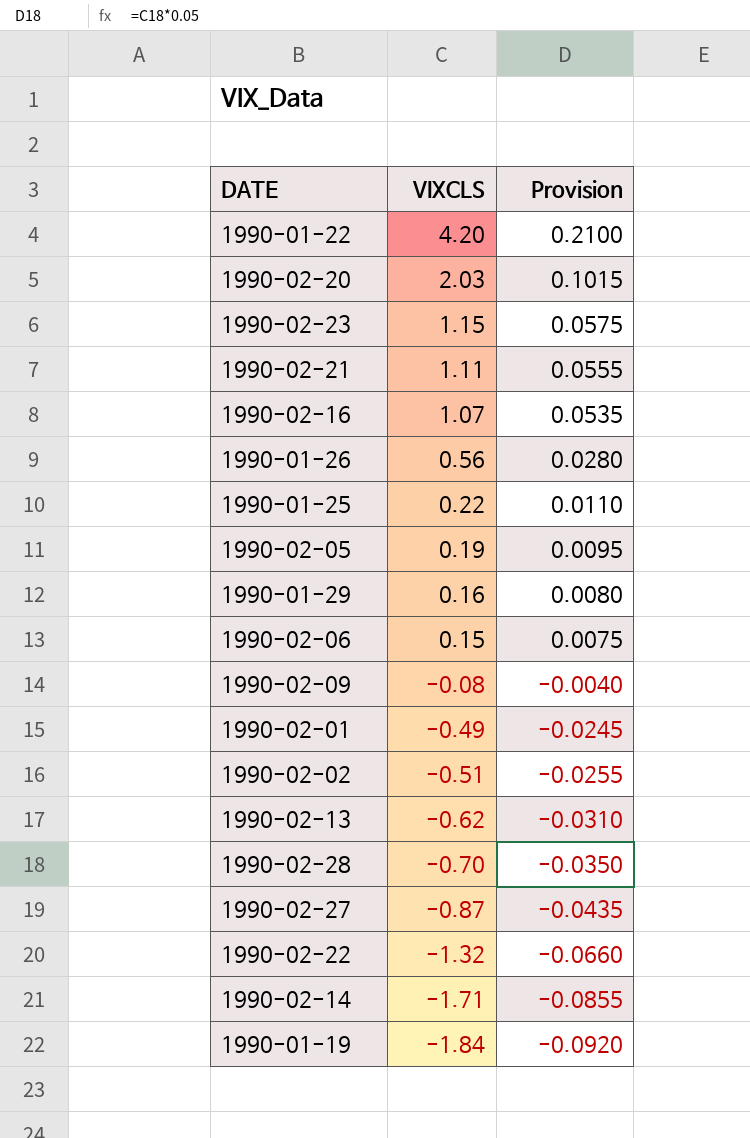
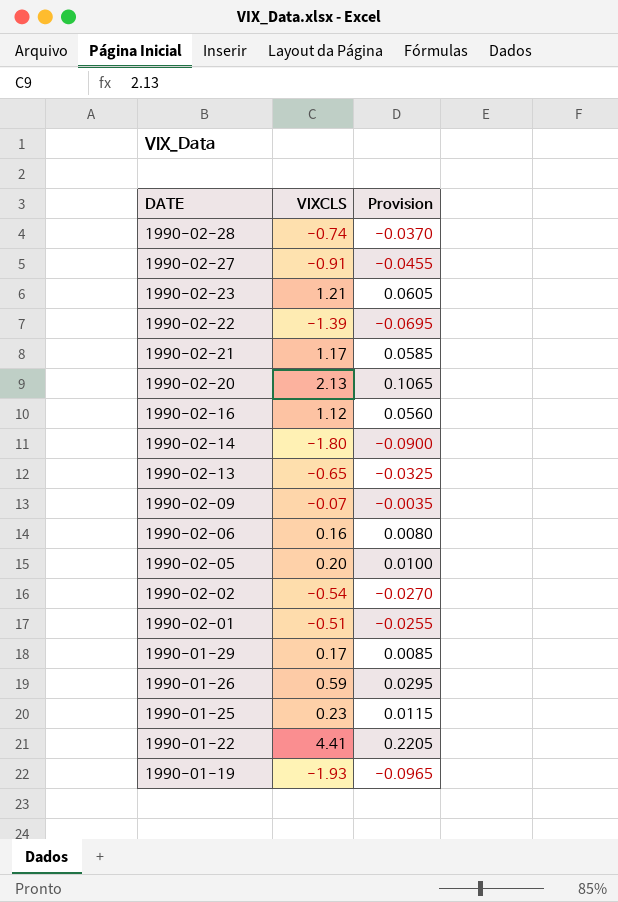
row order: VIXCLS descending -> DATE descending
1990-02-28 | VIXCLS: -0.70 -> -0.74
1990-02-28 | Provision: -0.0350 -> -0.0370
1990-02-27 | VIXCLS: -0.87 -> -0.91
1990-02-27 | Provision: -0.0435 -> -0.0455
1990-02-23 | VIXCLS: 1.15 -> 1.21
1990-02-23 | Provision: 0.0575 -> 0.0605
1990-02-22 | VIXCLS: -1.32 -> -1.39
1990-02-22 | Provision: -0.0660 -> -0.0695
1990-02-21 | VIXCLS: 1.11 -> 1.17
1990-02-21 | Provision: 0.0555 -> 0.0585
1990-02-20 | VIXCLS: 2.03 -> 2.13
1990-02-20 | Provision: 0.1015 -> 0.1065
1990-02-16 | VIXCLS: 1.07 -> 1.12
1990-02-16 | Provision: 0.0535 -> 0.0560
1990-02-14 | VIXCLS: -1.71 -> -1.80
1990-02-14 | Provision: -0.0855 -> -0.0900
1990-02-13 | VIXCLS: -0.62 -> -0.65
1990-02-13 | Provision: -0.0310 -> -0.0325
1990-02-09 | VIXCLS: -0.08 -> -0.07
1990-02-09 | Provision: -0.0040 -> -0.0035
1990-02-06 | VIXCLS: 0.15 -> 0.16
1990-02-06 | Provision: 0.0075 -> 0.0080
1990-02-05 | VIXCLS: 0.19 -> 0.20
1990-02-05 | Provision: 0.0095 -> 0.0100
1990-02-02 | VIXCLS: -0.51 -> -0.54
1990-02-02 | Provision: -0.0255 -> -0.0270
1990-02-01 | VIXCLS: -0.49 -> -0.51
1990-02-01 | Provision: -0.0245 -> -0.0255
1990-01-29 | VIXCLS: 0.16 -> 0.17
1990-01-29 | Provision: 0.0080 -> 0.0085
1990-01-26 | VIXCLS: 0.56 -> 0.59
1990-01-26 | Provision: 0.0280 -> 0.0295
1990-01-25 | VIXCLS: 0.22 -> 0.23
1990-01-25 | Provision: 0.0110 -> 0.0115
1990-01-22 | VIXCLS: 4.20 -> 4.41
1990-01-22 | Provision: 0.2100 -> 0.2205
1990-01-19 | VIXCLS: -1.84 -> -1.93
1990-01-19 | Provision: -0.0920 -> -0.0965

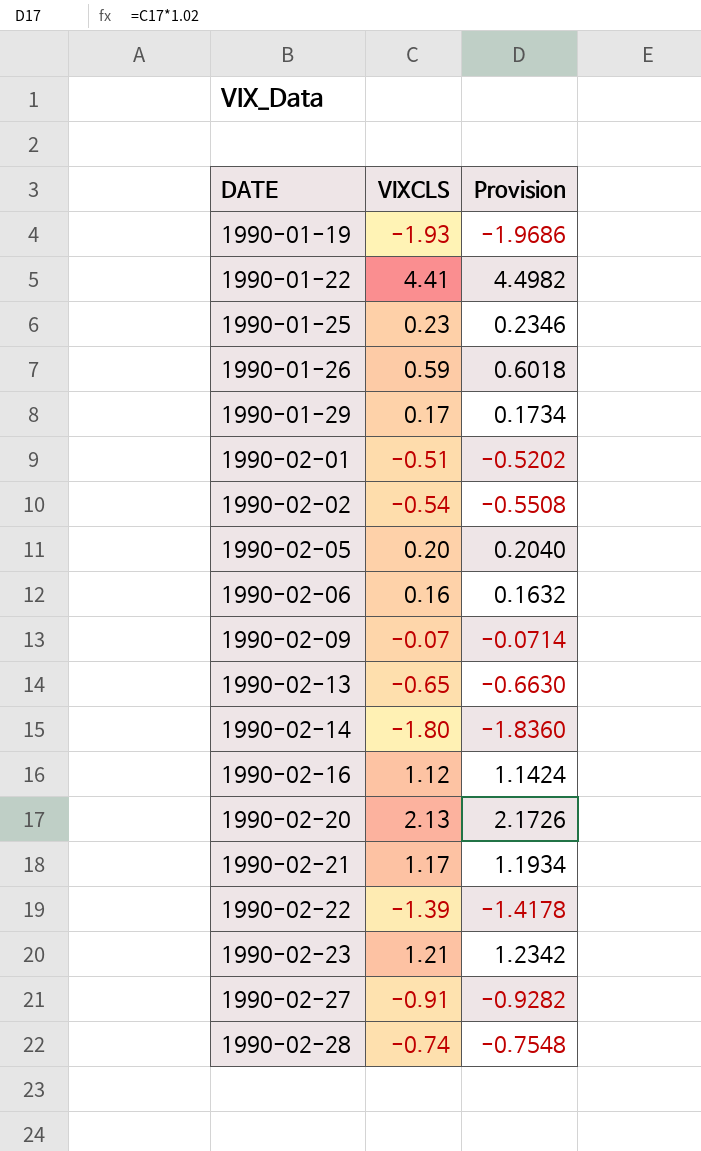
row order: DATE descending -> DATE ascending
column Provision | formula: [VIXCLS] * 0.05 -> [VIXCLS] * 1.02

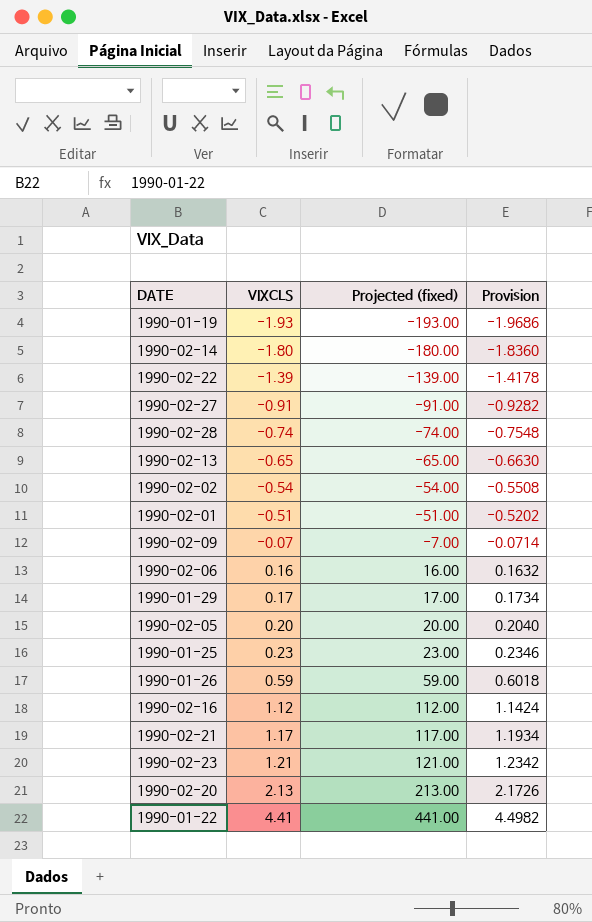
row order: DATE ascending -> VIXCLS ascending
column Projected (fixed) | formula: none -> [VIXCLS] * 100

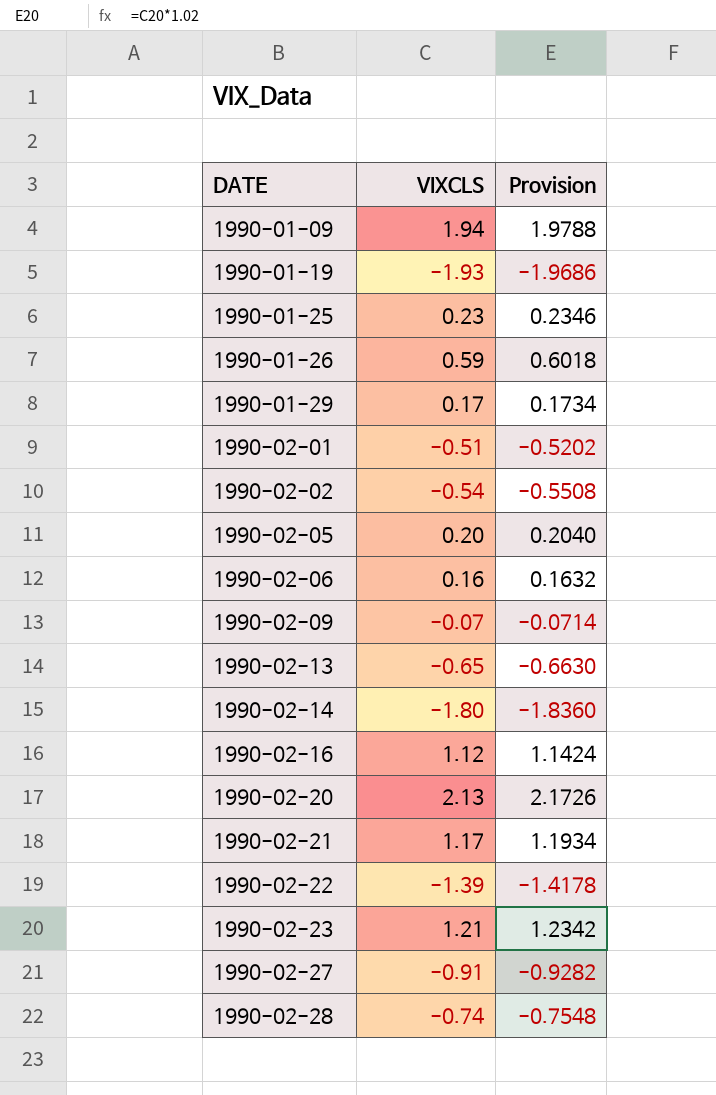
row order: VIXCLS ascending -> DATE ascending
column Projected (fixed) | formula: [VIXCLS] * 100 -> none
row 1990-01-22: 4.41 | 441.00 | 4.4982 -> none
row 1990-01-09: none -> 1.94 | 1.9788

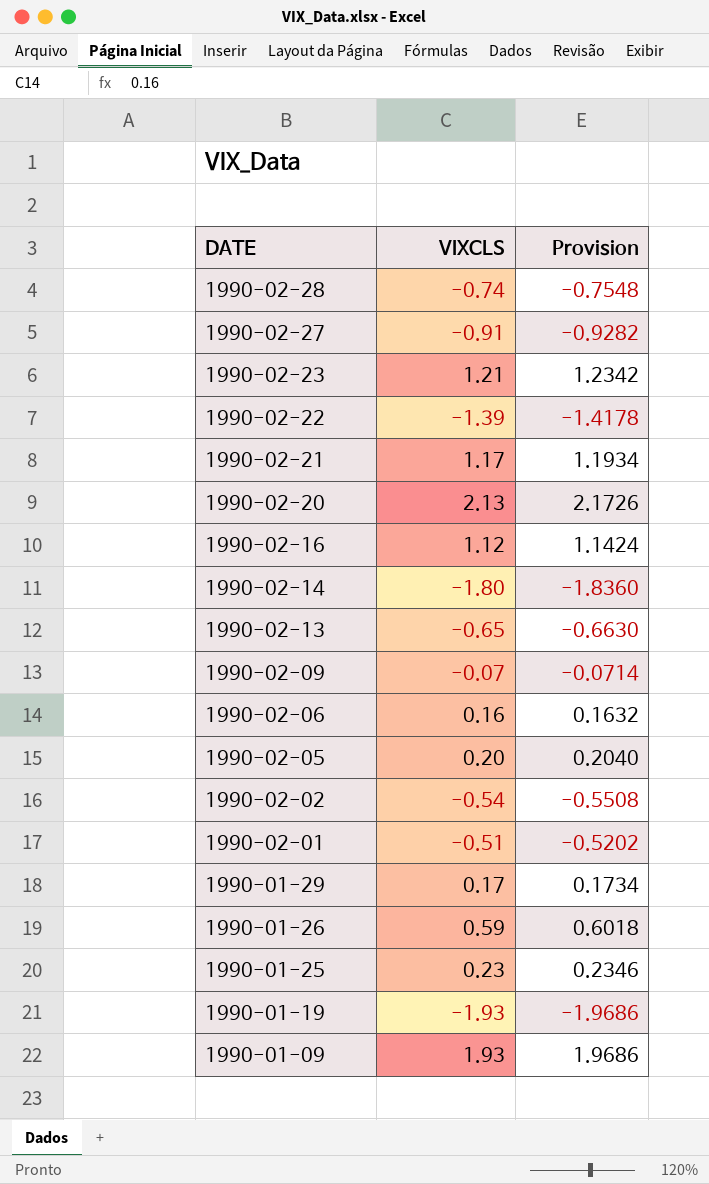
row order: DATE ascending -> DATE descending
1990-01-09 | VIXCLS: 1.94 -> 1.93
1990-01-09 | Provision: 1.9788 -> 1.9686

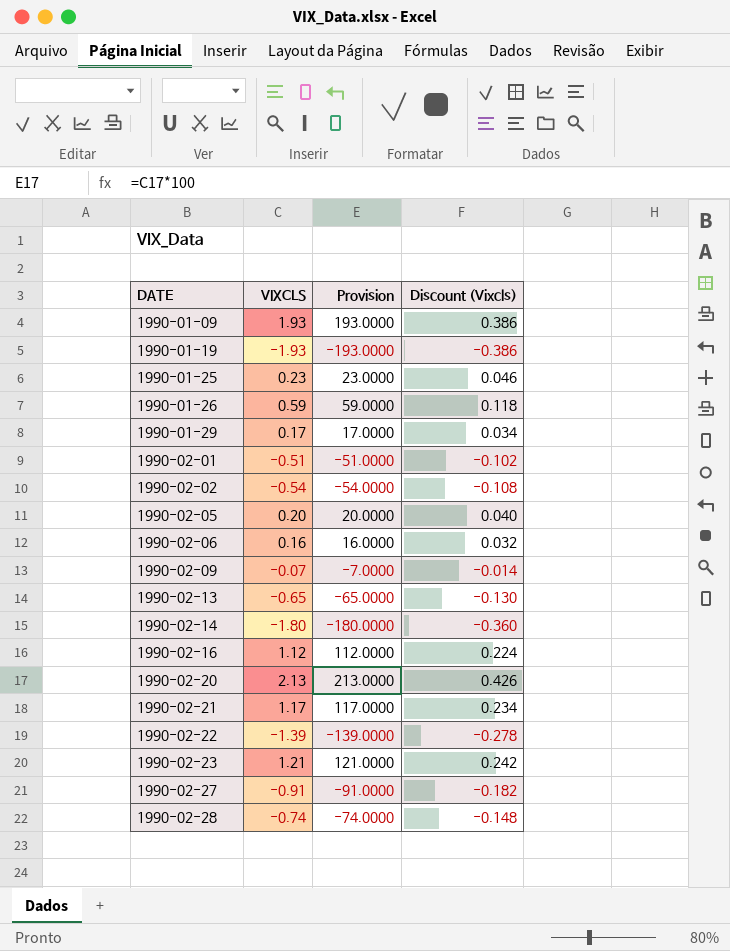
row order: DATE descending -> DATE ascending
column Provision | formula: [VIXCLS] * 1.02 -> [VIXCLS] * 100
column Discount (Vixcls) | formula: none -> [VIXCLS] * 0.2

